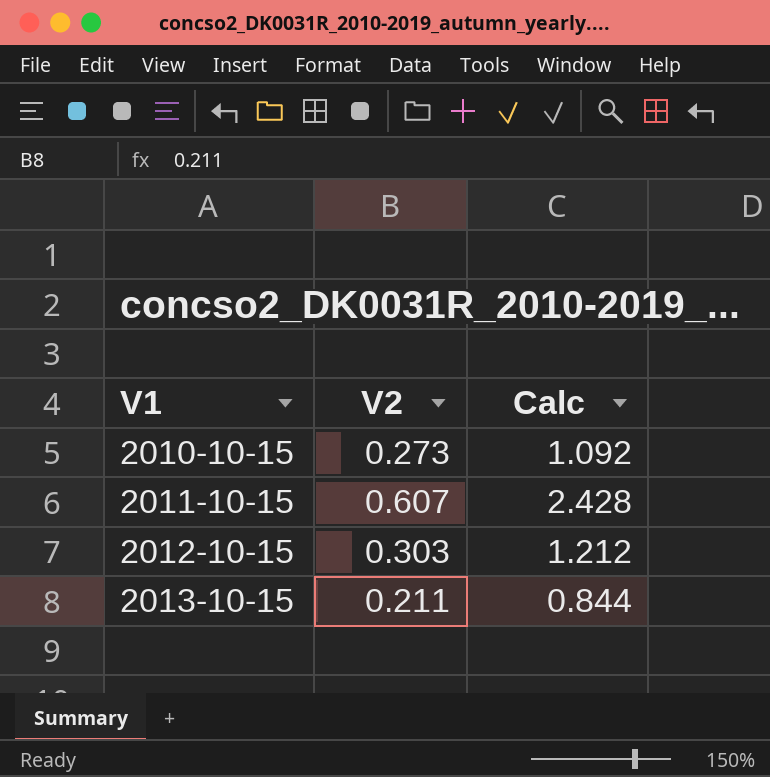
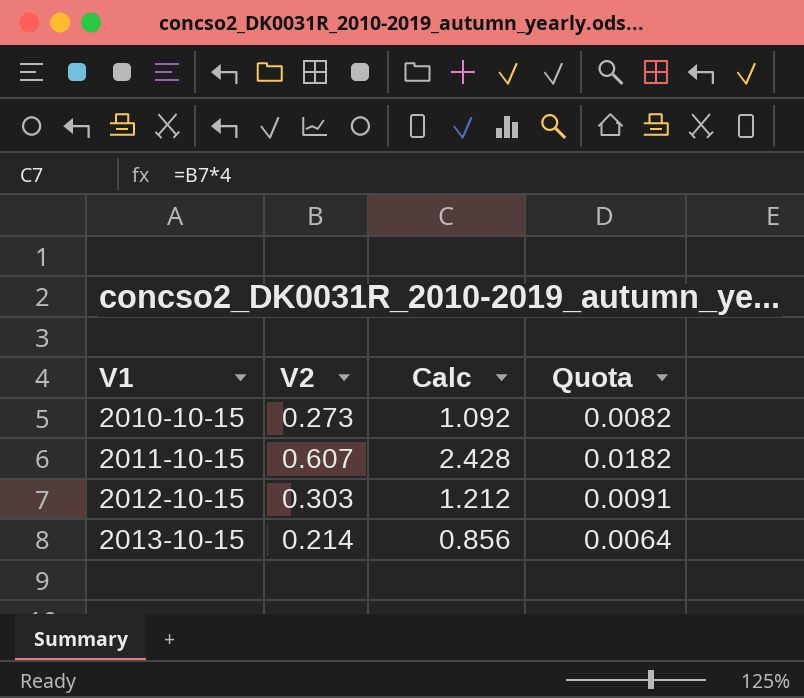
column Quota | formula: none -> [V2] * 0.03
2013-10-15 | V2: 0.211 -> 0.214
2013-10-15 | Calc: 0.844 -> 0.856

